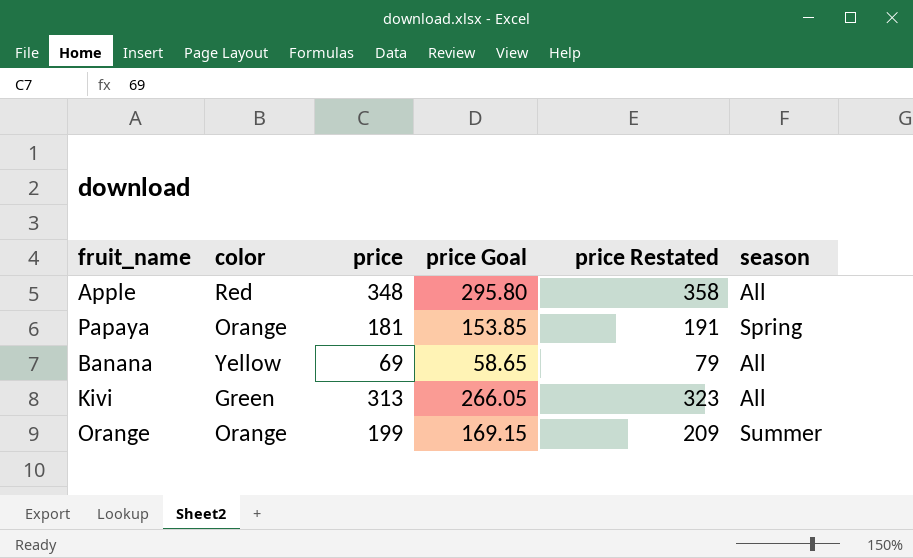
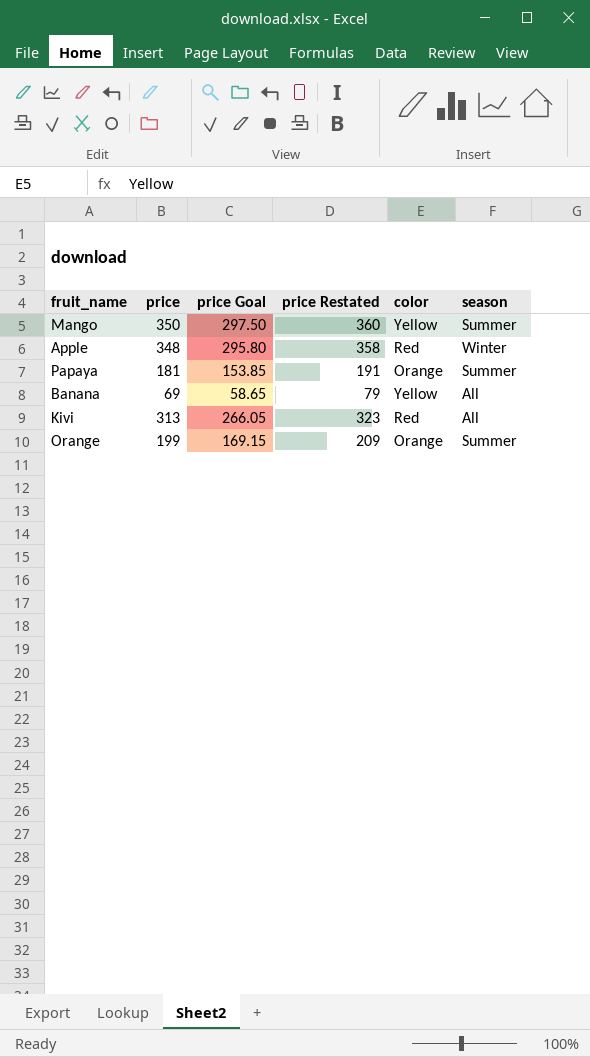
column color | position: 2 -> 5
row Mango: none -> 350 | 297.50 | 360 | Yellow | Summer
Apple | season: All -> Winter
Papaya | season: Spring -> Summer
Kivi | color: Green -> Red

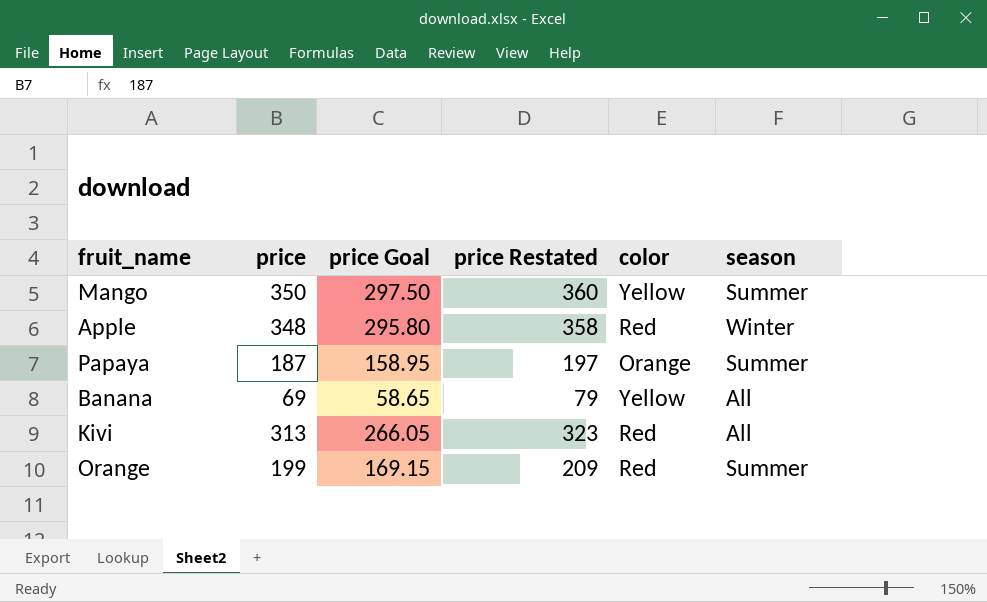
Papaya | price: 181 -> 187
Papaya | price Goal: 153.85 -> 158.95
Papaya | price Restated: 191 -> 197
Orange | color: Orange -> Red

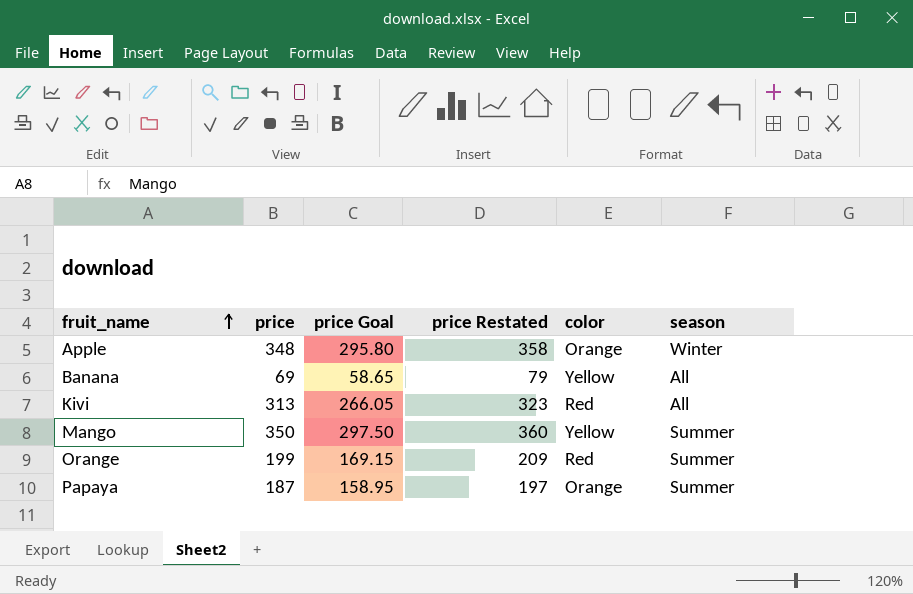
row order: none -> fruit_name ascending
Apple | color: Red -> Orange

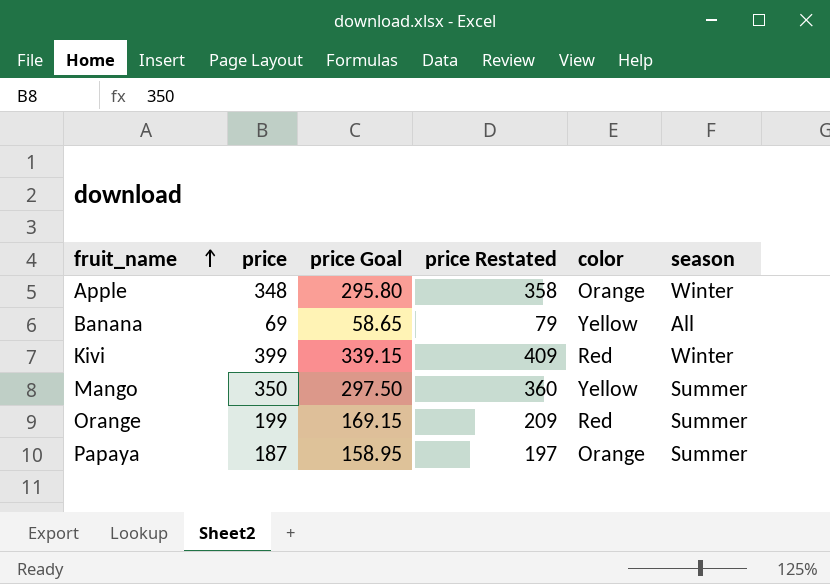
Kivi | price: 313 -> 399
Kivi | price Goal: 266.05 -> 339.15
Kivi | price Restated: 323 -> 409
Kivi | season: All -> Winter

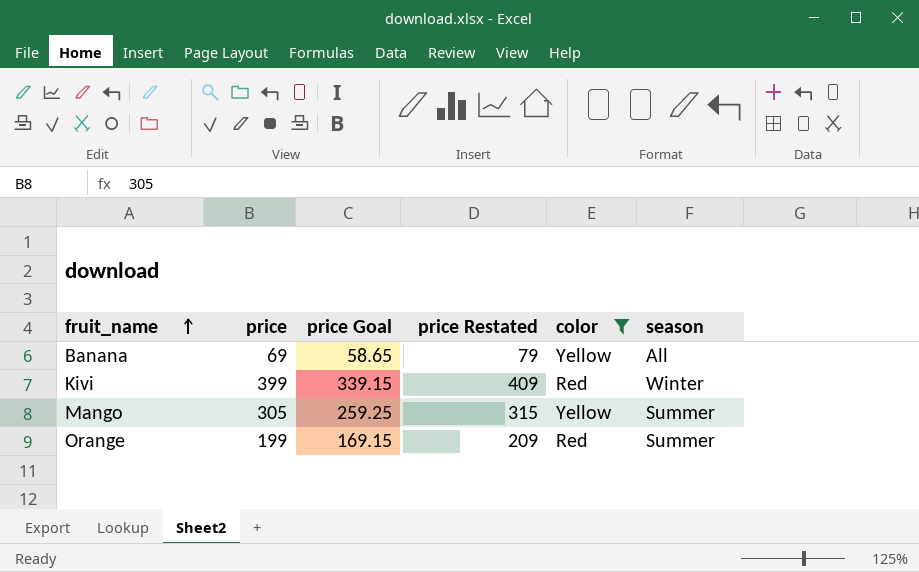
filter: none -> color != Orange
Mango | price: 350 -> 305
Mango | price Goal: 297.50 -> 259.25
Mango | price Restated: 360 -> 315

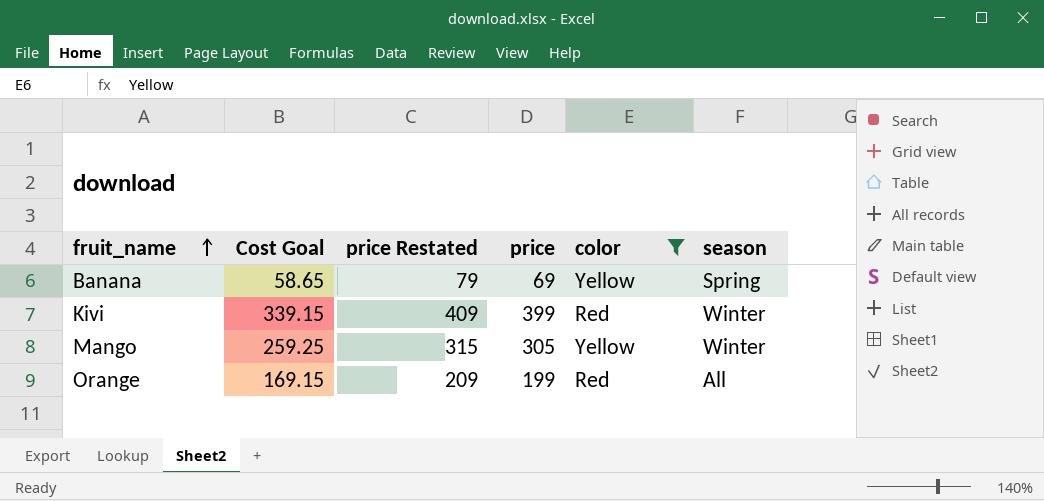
column name: price Goal -> Cost Goal
column price | position: 2 -> 4
Banana | season: All -> Spring
Mango | season: Summer -> Winter
Orange | season: Summer -> All

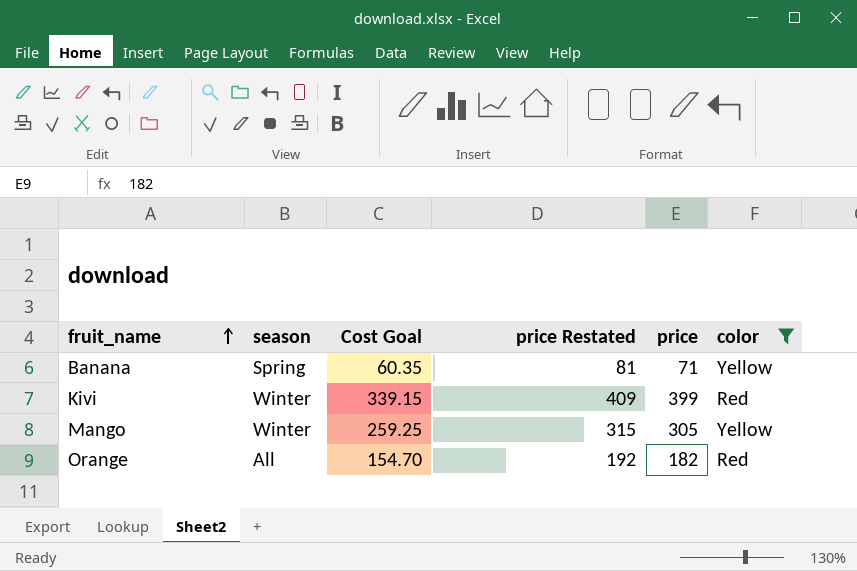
column season | position: 6 -> 2
Banana | Cost Goal: 58.65 -> 60.35
Banana | price Restated: 79 -> 81
Banana | price: 69 -> 71
Orange | Cost Goal: 169.15 -> 154.70
Orange | price Restated: 209 -> 192
Orange | price: 199 -> 182

